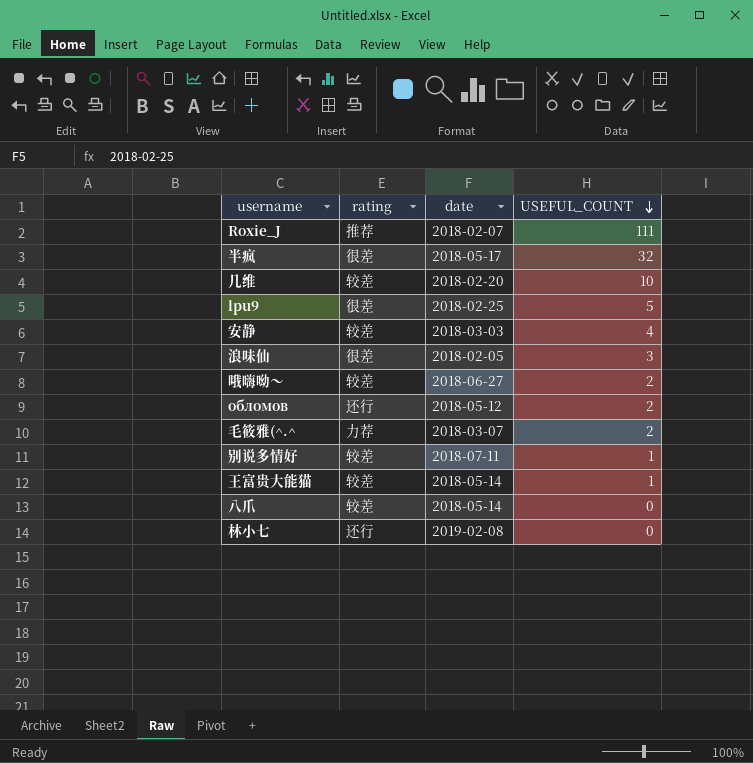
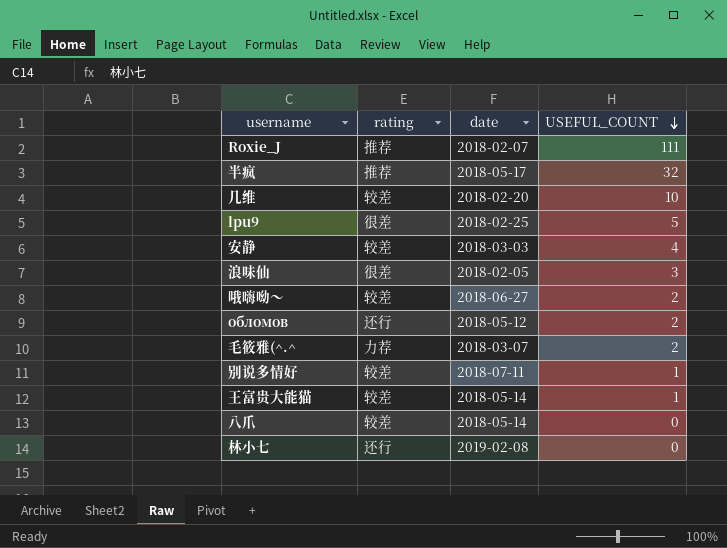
半疯 | rating: 很差 -> 推荐

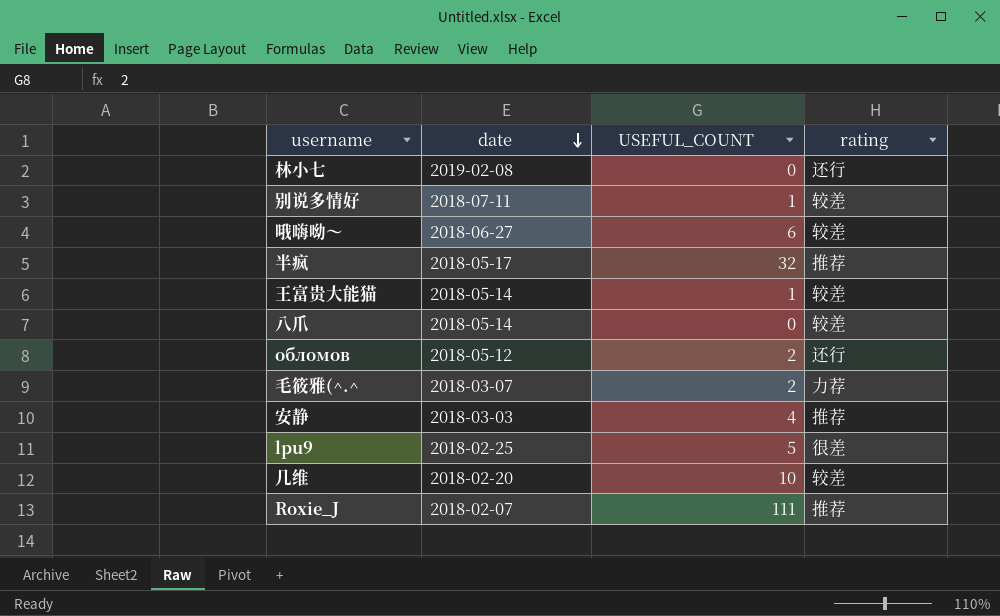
row order: USEFUL_COUNT descending -> date descending
column rating | position: 2 -> 4
row 浪味仙: 很差 | 2018-02-05 | 3 -> none
哦嗨呦～ | USEFUL_COUNT: 2 -> 6
安静 | rating: 较差 -> 推荐

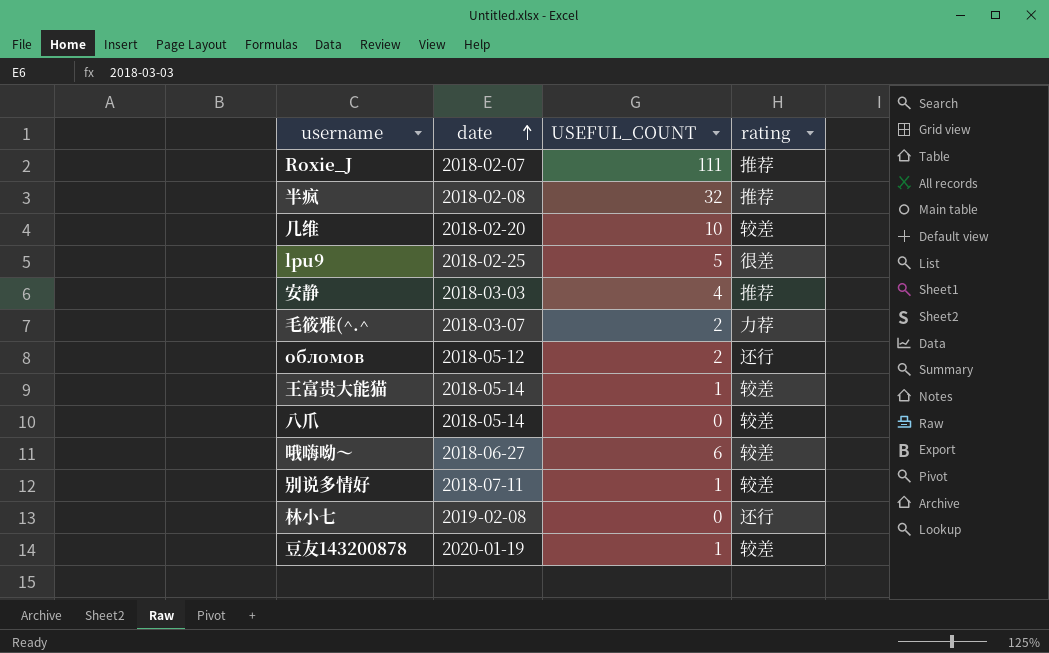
row order: date descending -> date ascending
半疯 | date: 2018-05-17 -> 2018-02-08
row 豆友143200878: none -> 2020-01-19 | 1 | 较差

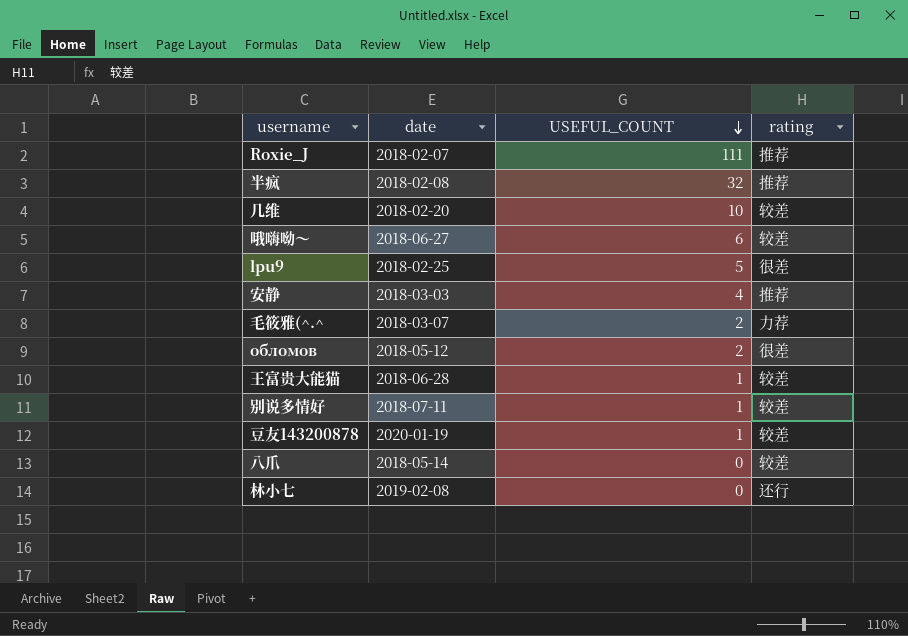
row order: date ascending -> USEFUL_COUNT descending
обломов | rating: 还行 -> 很差
王富贵大能猫 | date: 2018-05-14 -> 2018-06-28

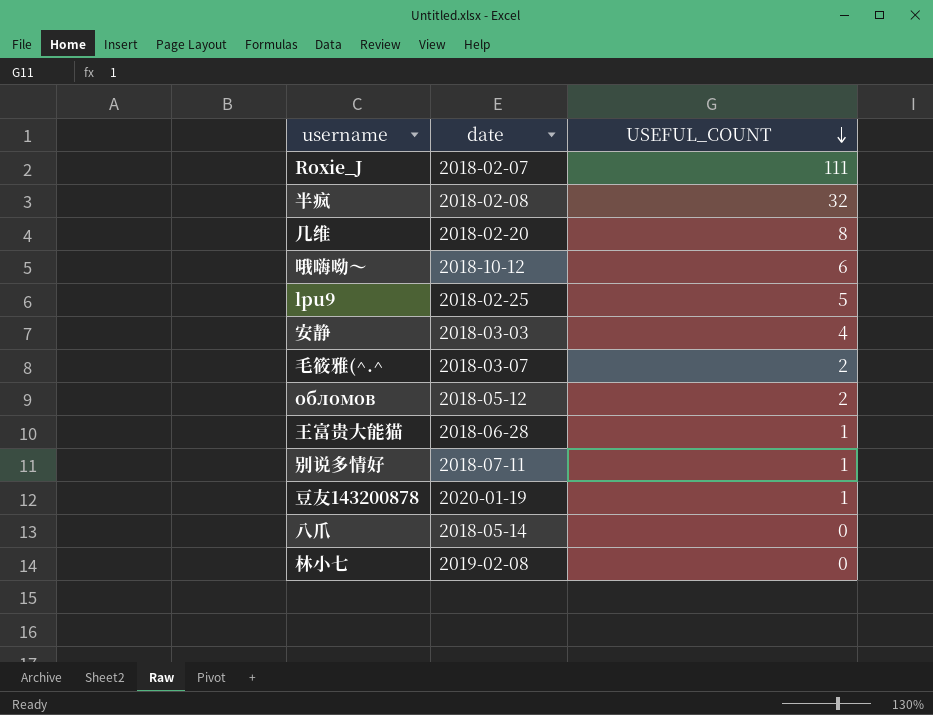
column rating | position: 4 -> none
几维 | USEFUL_COUNT: 10 -> 8
哦嗨呦～ | date: 2018-06-27 -> 2018-10-12

